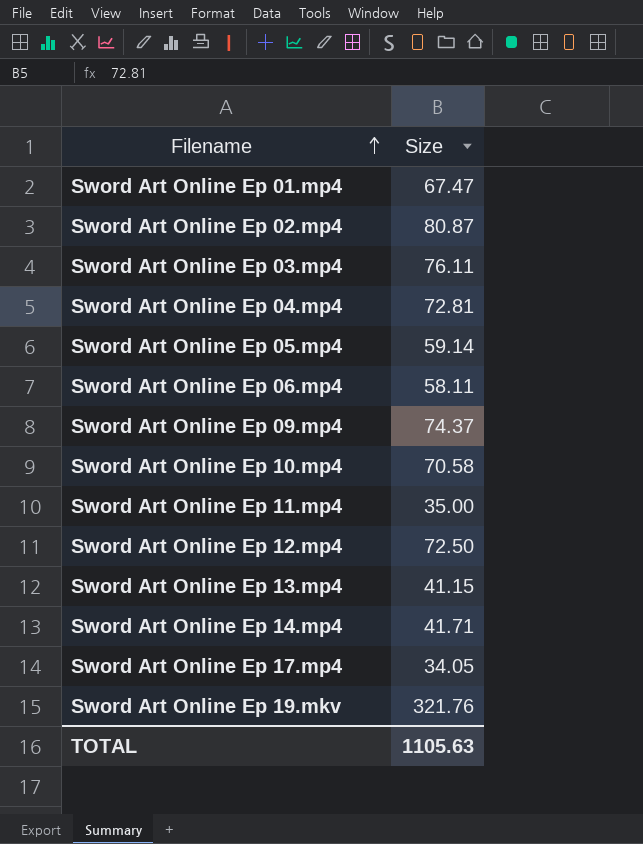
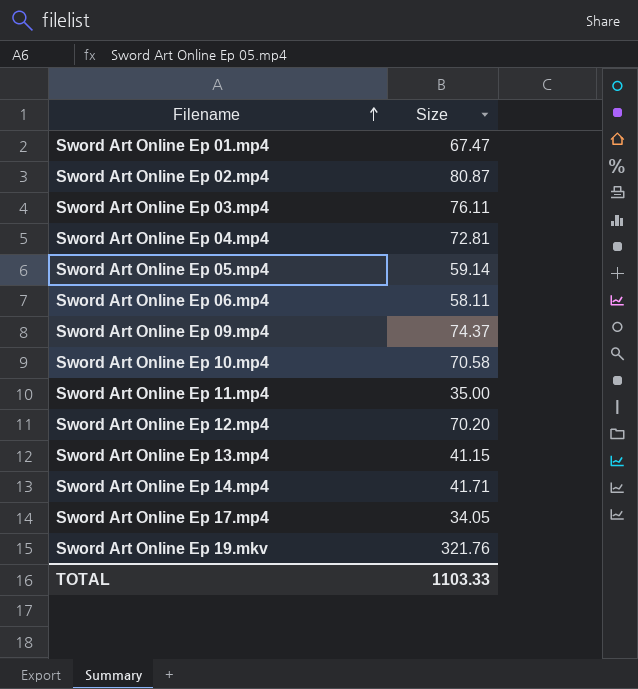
Sword Art Online Ep 12.mp4 | Size: 72.50 -> 70.20
TOTAL | Size: 1105.63 -> 1103.33

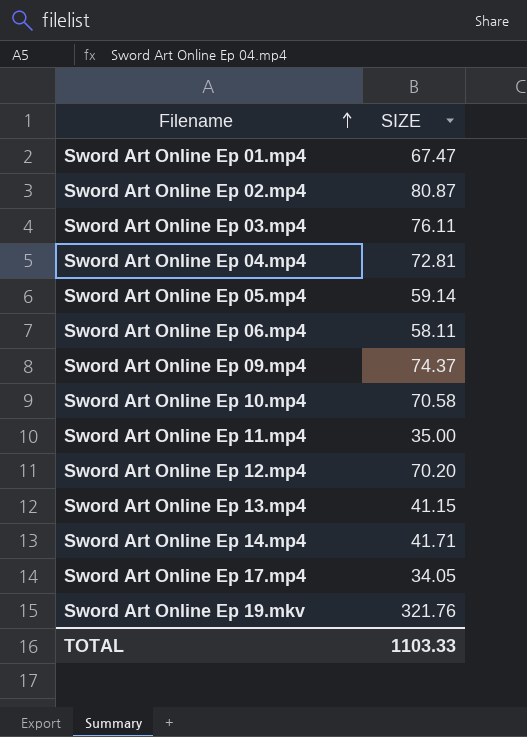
column name: Size -> SIZE

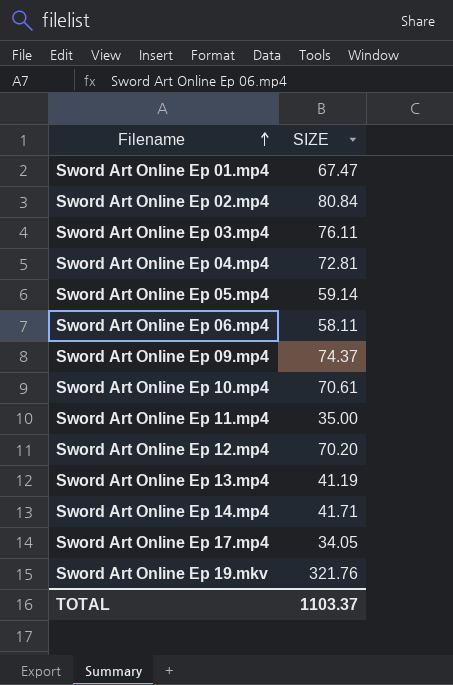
Sword Art Online Ep 02.mp4 | SIZE: 80.87 -> 80.84
Sword Art Online Ep 10.mp4 | SIZE: 70.58 -> 70.61
Sword Art Online Ep 13.mp4 | SIZE: 41.15 -> 41.19
TOTAL | SIZE: 1103.33 -> 1103.37

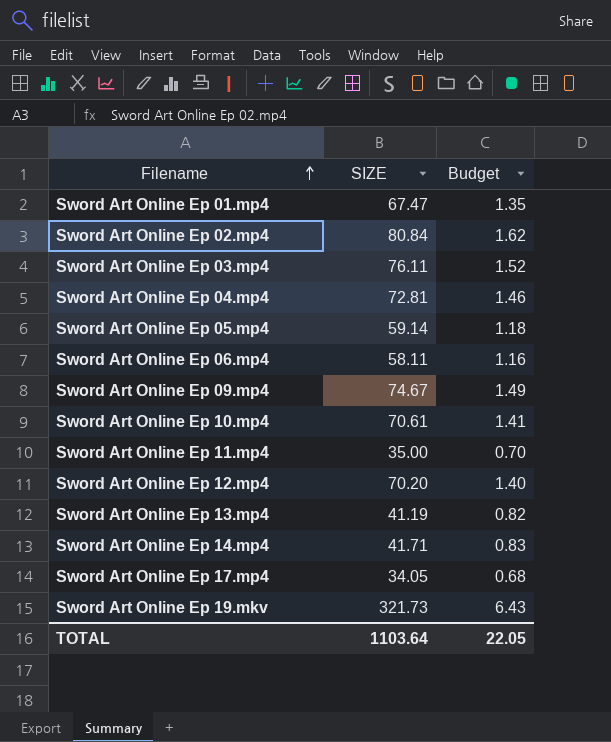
column Budget | formula: none -> [SIZE] * 0.02
Sword Art Online Ep 09.mp4 | SIZE: 74.37 -> 74.67
Sword Art Online Ep 19.mkv | SIZE: 321.76 -> 321.73
TOTAL | SIZE: 1103.37 -> 1103.64

